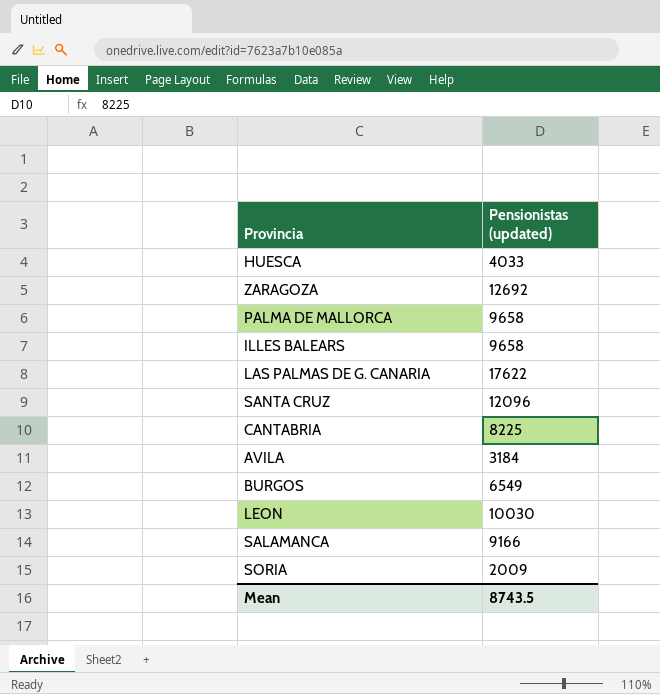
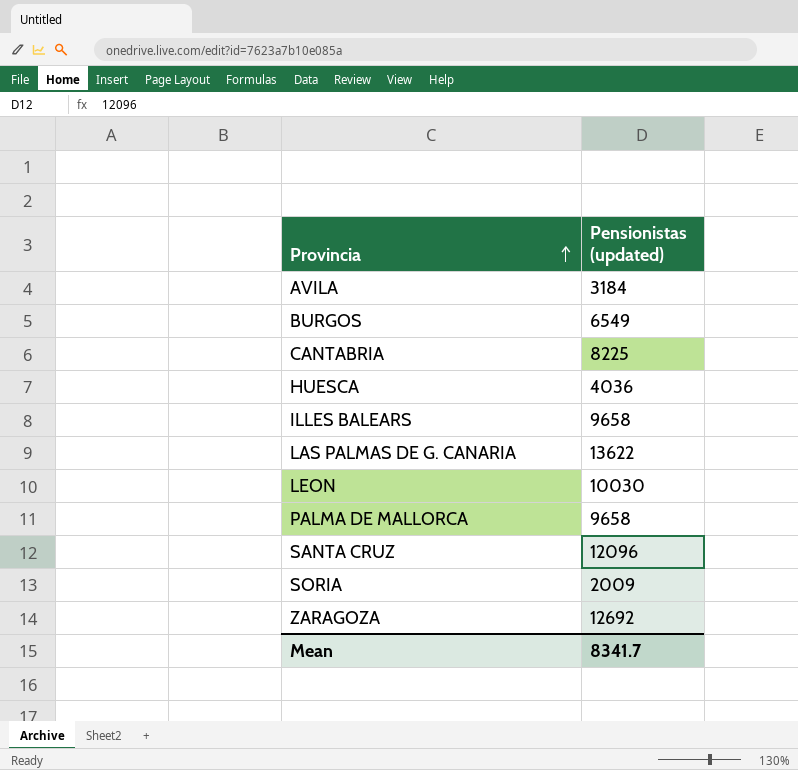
row order: none -> Provincia ascending
row SALAMANCA: 9166 -> none
HUESCA | Pensionistas (updated): 4033 -> 4036
LAS PALMAS DE G. CANARIA | Pensionistas (updated): 17622 -> 13622
Mean | Pensionistas (updated): 8743.5 -> 8341.7

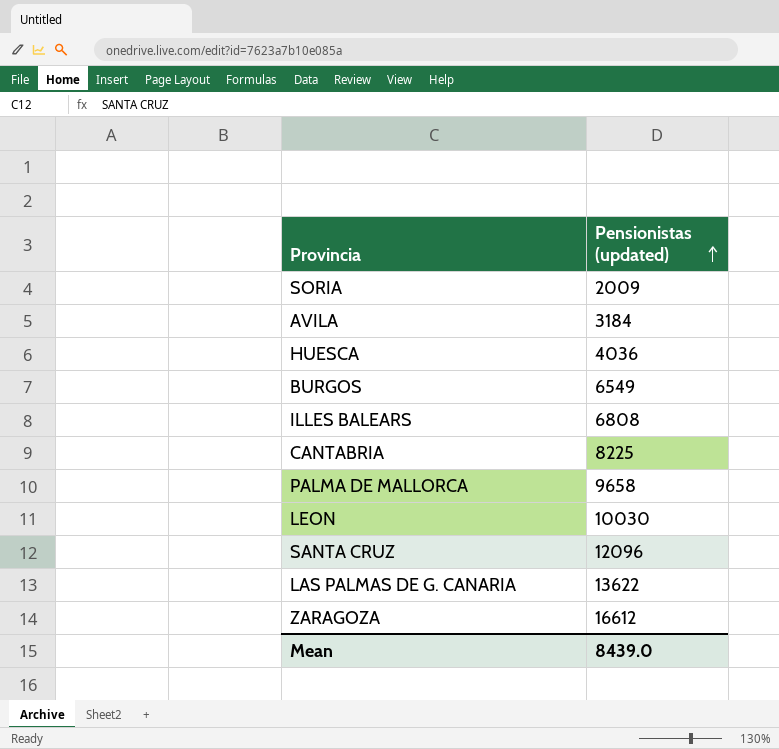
row order: Provincia ascending -> Pensionistas (updated) ascending
ILLES BALEARS | Pensionistas (updated): 9658 -> 6808
ZARAGOZA | Pensionistas (updated): 12692 -> 16612
Mean | Pensionistas (updated): 8341.7 -> 8439.0

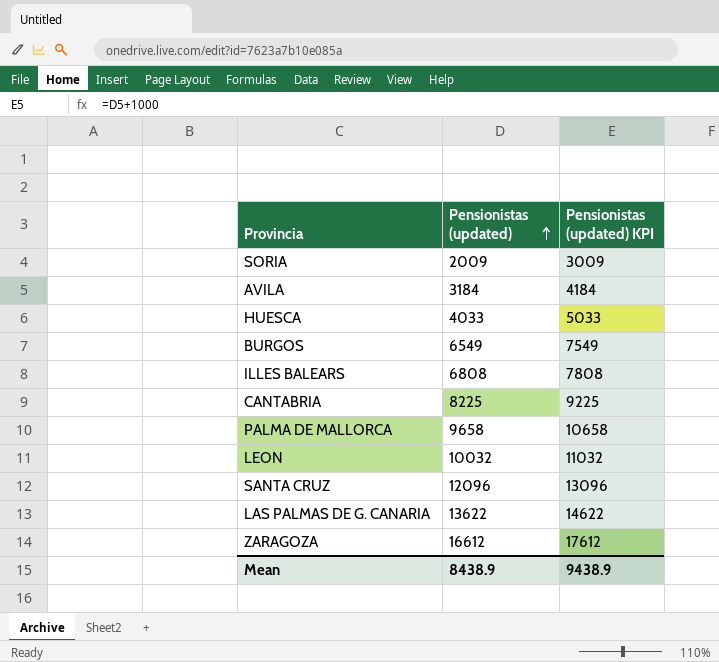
column Pensionistas (updated) KPI | formula: none -> [Pensionistas (updated)] + 1000
HUESCA | Pensionistas (updated): 4036 -> 4033
LEON | Pensionistas (updated): 10030 -> 10032
Mean | Pensionistas (updated): 8439.0 -> 8438.9

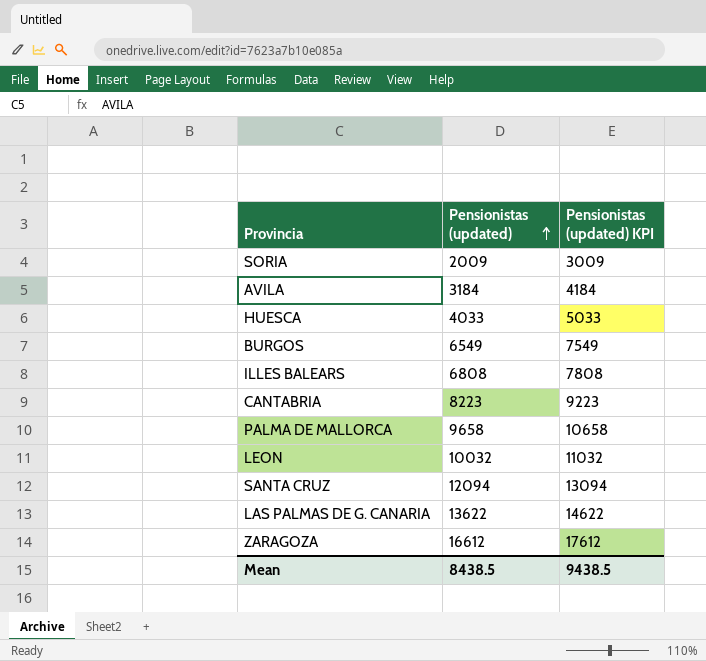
CANTABRIA | Pensionistas (updated): 8225 -> 8223
CANTABRIA | Pensionistas (updated) KPI: 9225 -> 9223
SANTA CRUZ | Pensionistas (updated): 12096 -> 12094
SANTA CRUZ | Pensionistas (updated) KPI: 13096 -> 13094
Mean | Pensionistas (updated): 8438.9 -> 8438.5
Mean | Pensionistas (updated) KPI: 9438.9 -> 9438.5

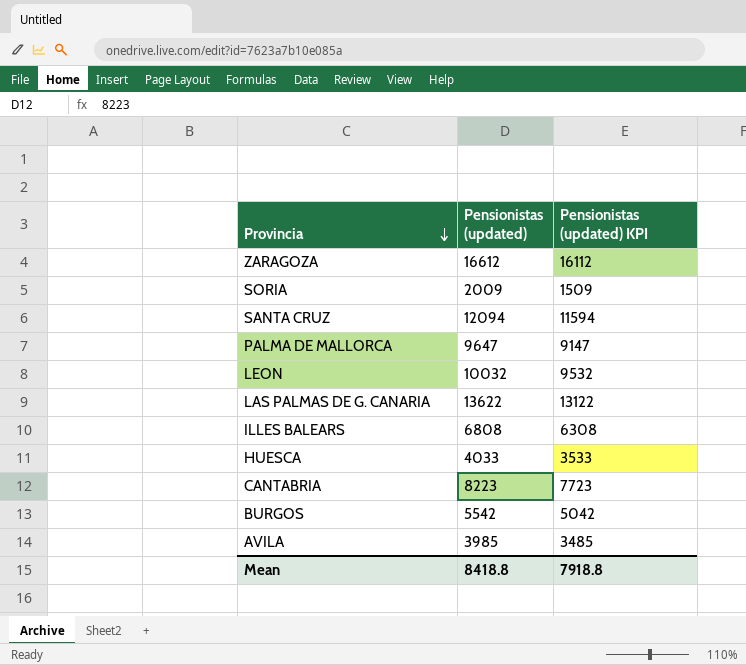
row order: Pensionistas (updated) ascending -> Provincia descending
column Pensionistas (updated) KPI | formula: [Pensionistas (updated)] + 1000 -> [Pensionistas (updated)] - 500
PALMA DE MALLORCA | Pensionistas (updated): 9658 -> 9647
BURGOS | Pensionistas (updated): 6549 -> 5542
AVILA | Pensionistas (updated): 3184 -> 3985
Mean | Pensionistas (updated): 8438.5 -> 8418.8
Mean | Pensionistas (updated) KPI: 9438.5 -> 7918.8

